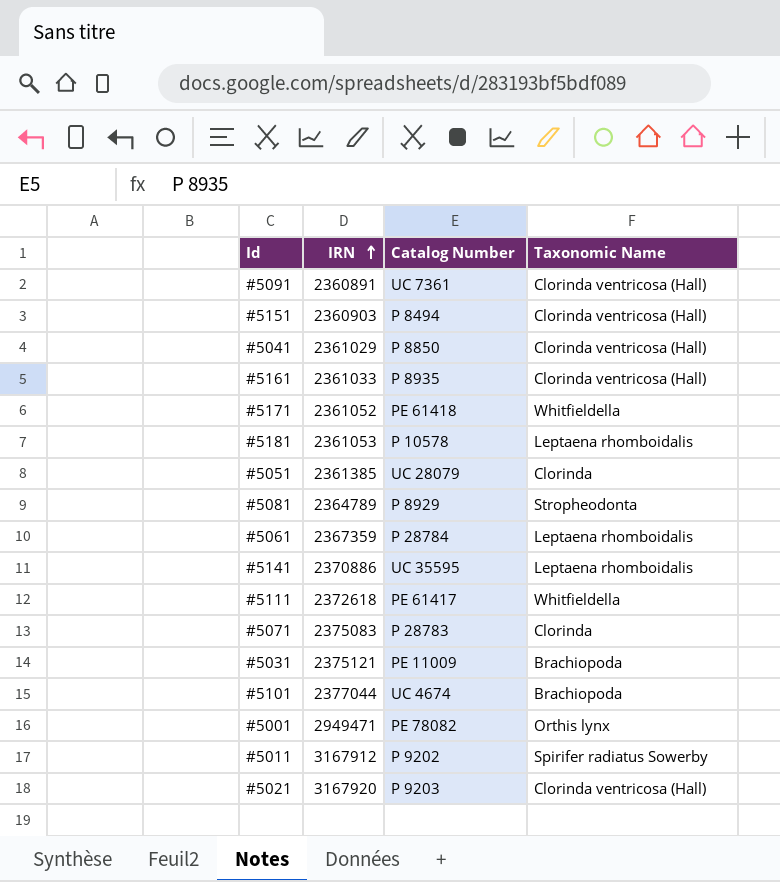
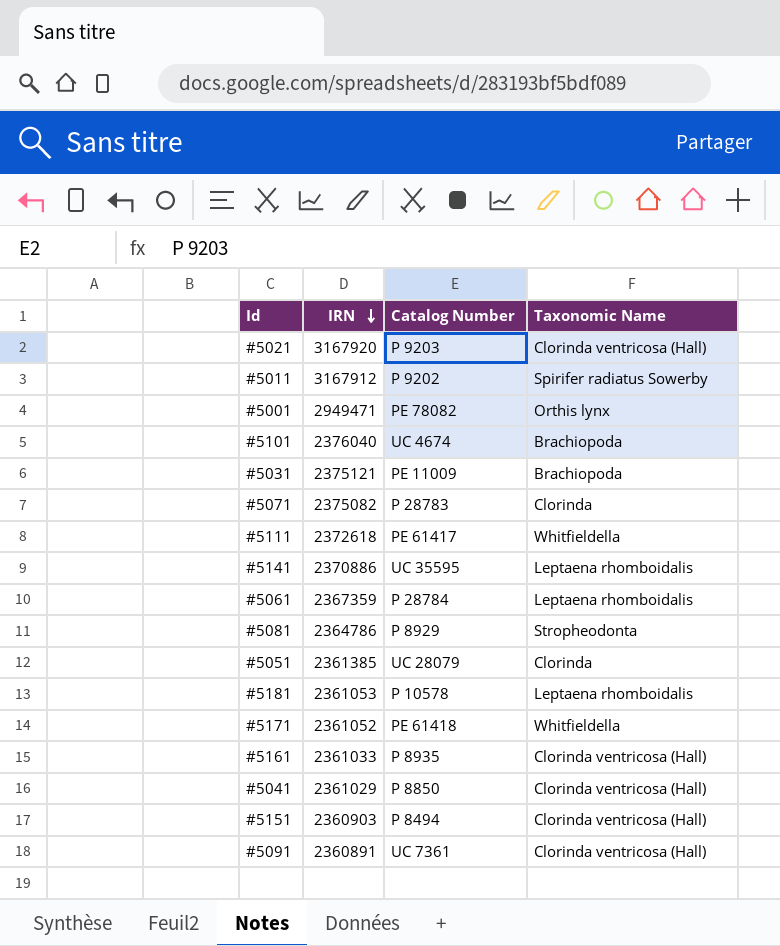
row order: IRN ascending -> IRN descending
#5101 | IRN: 2377044 -> 2376040
#5071 | IRN: 2375083 -> 2375082
#5081 | IRN: 2364789 -> 2364786

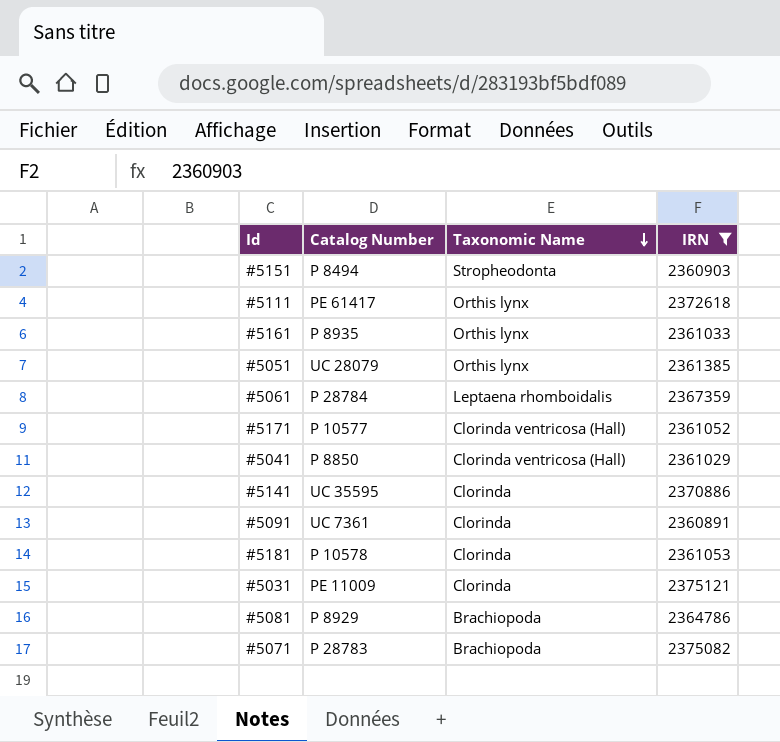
filter: none -> IRN <= 2375121
row order: IRN descending -> Taxonomic Name descending
column IRN | position: 2 -> 4
#5151 | Taxonomic Name: Clorinda ventricosa (Hall) -> Stropheodonta
#5111 | Taxonomic Name: Whitfieldella -> Orthis lynx
#5161 | Taxonomic Name: Clorinda ventricosa (Hall) -> Orthis lynx
#5051 | Taxonomic Name: Clorinda -> Orthis lynx
#5171 | Catalog Number: PE 61418 -> P 10577
#5171 | Taxonomic Name: Whitfieldella -> Clorinda ventricosa (Hall)
#5141 | Taxonomic Name: Leptaena rhomboidalis -> Clorinda
#5091 | Taxonomic Name: Clorinda ventricosa (Hall) -> Clorinda
#5181 | Taxonomic Name: Leptaena rhomboidalis -> Clorinda
#5031 | Taxonomic Name: Brachiopoda -> Clorinda
#5081 | Taxonomic Name: Stropheodonta -> Brachiopoda
#5071 | Taxonomic Name: Clorinda -> Brachiopoda

